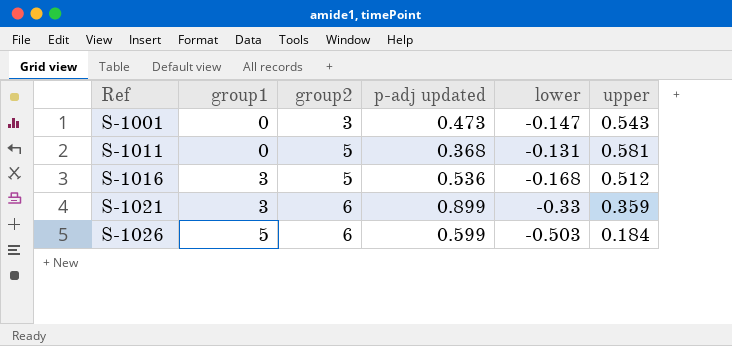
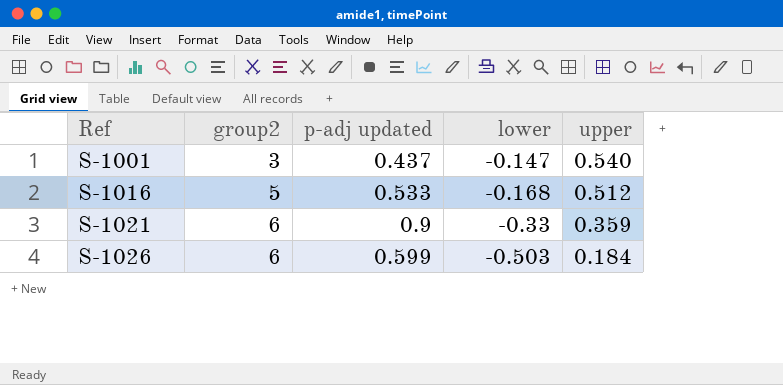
column group1 | position: 2 -> none
row S-1011: 0 | 5 | 0.368 | -0.131 | 0.581 -> none
S-1001 | p-adj updated: 0.473 -> 0.437
S-1001 | upper: 0.543 -> 0.540
S-1016 | p-adj updated: 0.536 -> 0.533
S-1021 | p-adj updated: 0.899 -> 0.9

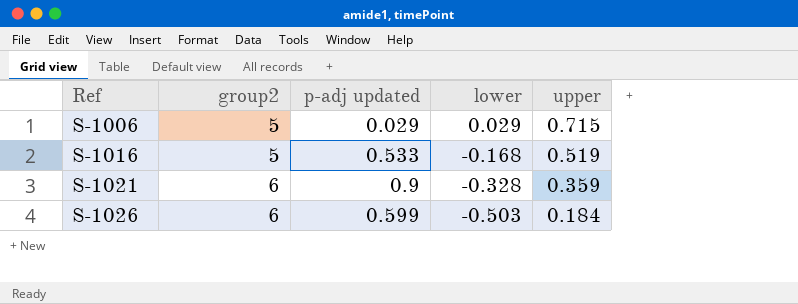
row S-1001: 3 | 0.437 | -0.147 | 0.540 -> none
row S-1006: none -> 5 | 0.029 | 0.029 | 0.715
S-1016 | upper: 0.512 -> 0.519
S-1021 | lower: -0.33 -> -0.328

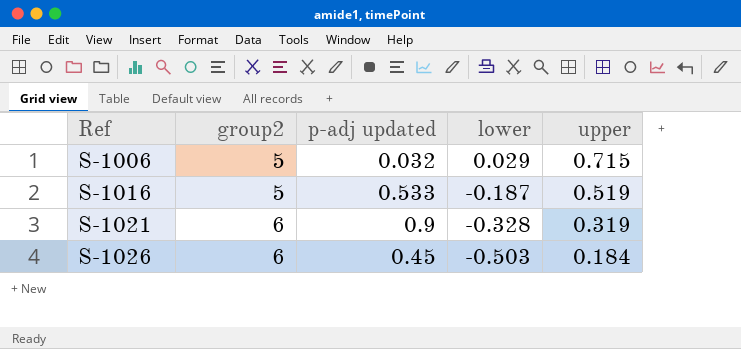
S-1006 | p-adj updated: 0.029 -> 0.032
S-1016 | lower: -0.168 -> -0.187
S-1021 | upper: 0.359 -> 0.319
S-1026 | p-adj updated: 0.599 -> 0.45

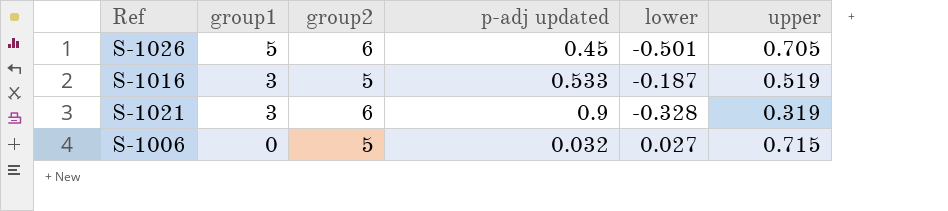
row order: Ref ascending -> group1 descending
column group1 | position: none -> 2
S-1026 | lower: -0.503 -> -0.501
S-1026 | upper: 0.184 -> 0.705
S-1006 | lower: 0.029 -> 0.027

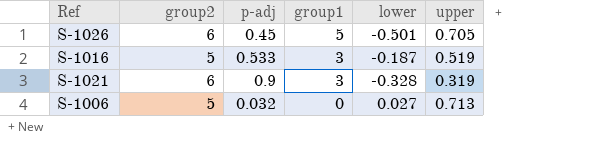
column name: p-adj updated -> p-adj
column group1 | position: 2 -> 4
S-1006 | upper: 0.715 -> 0.713

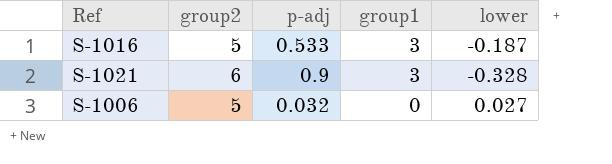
column upper | position: 6 -> none
row S-1026: 6 | 0.45 | 5 | -0.501 | 0.705 -> none

